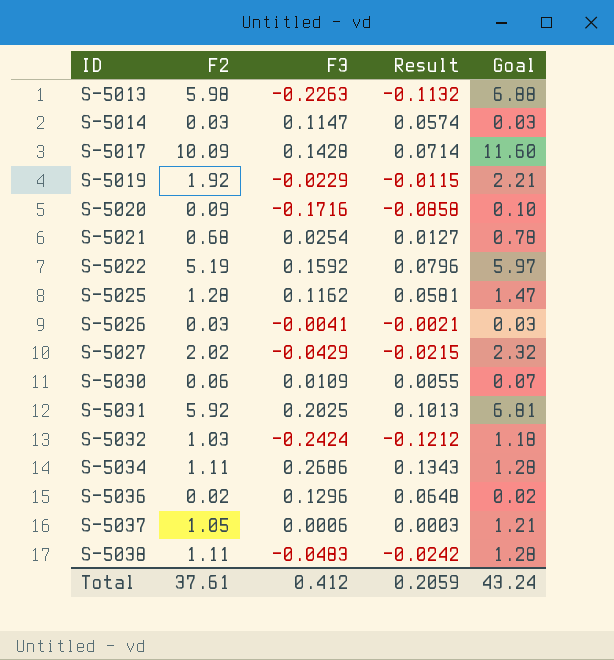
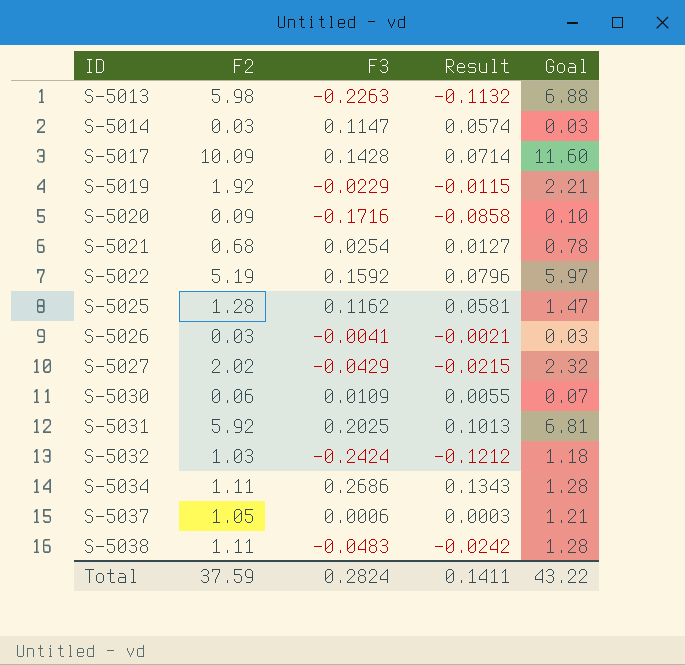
row S-5036: 0.02 | 0.1296 | 0.0648 | 0.02 -> none
Total | F2: 37.61 -> 37.59
Total | F3: 0.412 -> 0.2824
Total | Result: 0.2059 -> 0.1411
Total | Goal: 43.24 -> 43.22

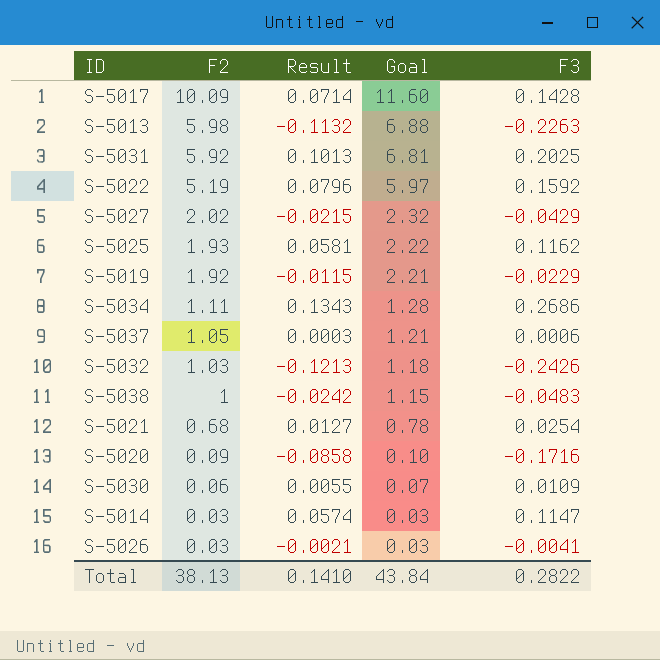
row order: ID ascending -> F2 descending
column F3 | position: 3 -> 5
S-5025 | F2: 1.28 -> 1.93
S-5025 | Goal: 1.47 -> 2.22
S-5032 | Result: -0.1212 -> -0.1213
S-5032 | F3: -0.2424 -> -0.2426
S-5038 | F2: 1.11 -> 1
S-5038 | Goal: 1.28 -> 1.15
Total | F2: 37.59 -> 38.13
Total | Result: 0.1411 -> 0.1410
Total | Goal: 43.22 -> 43.84
Total | F3: 0.2824 -> 0.2822

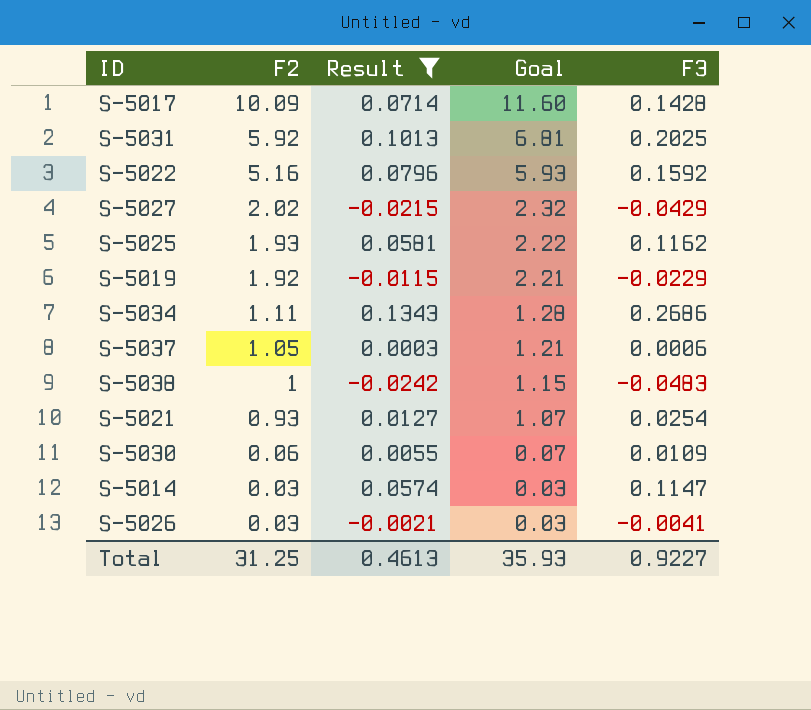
filter: none -> Result >= -0.0242
S-5022 | F2: 5.19 -> 5.16
S-5022 | Goal: 5.97 -> 5.93
S-5021 | F2: 0.68 -> 0.93
S-5021 | Goal: 0.78 -> 1.07
Total | F2: 38.13 -> 31.25
Total | Result: 0.1410 -> 0.4613
Total | Goal: 43.84 -> 35.93
Total | F3: 0.2822 -> 0.9227

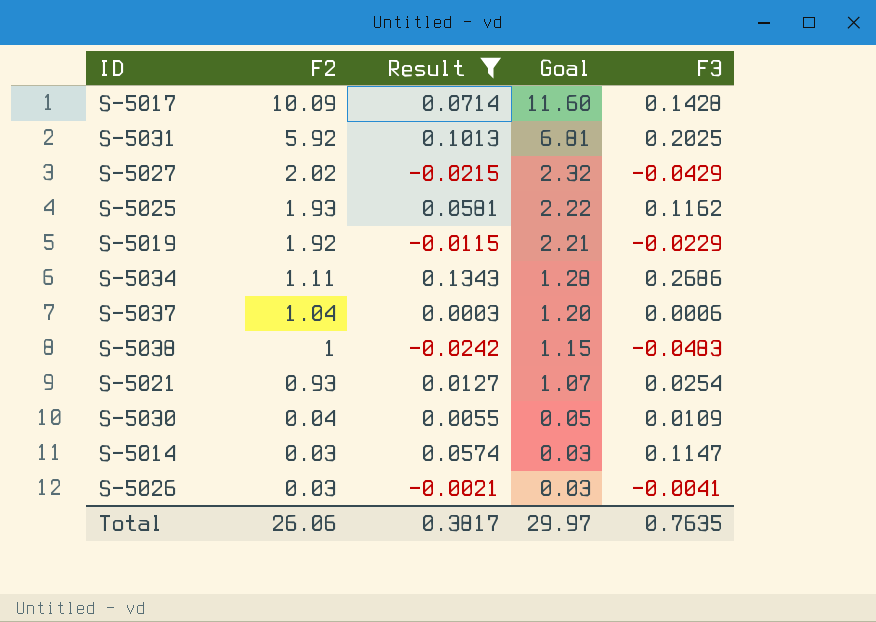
row S-5022: 5.16 | 0.0796 | 5.93 | 0.1592 -> none
S-5037 | F2: 1.05 -> 1.04
S-5037 | Goal: 1.21 -> 1.20
S-5030 | F2: 0.06 -> 0.04
S-5030 | Goal: 0.07 -> 0.05
Total | F2: 31.25 -> 26.06
Total | Result: 0.4613 -> 0.3817
Total | Goal: 35.93 -> 29.97
Total | F3: 0.9227 -> 0.7635

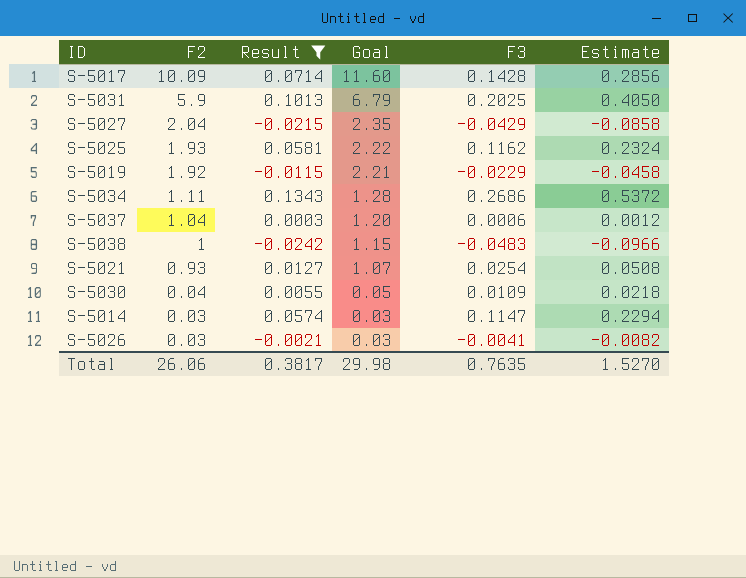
column Estimate | formula: none -> [F3] * 2
S-5031 | F2: 5.92 -> 5.9
S-5031 | Goal: 6.81 -> 6.79
S-5027 | F2: 2.02 -> 2.04
S-5027 | Goal: 2.32 -> 2.35
Total | Goal: 29.97 -> 29.98

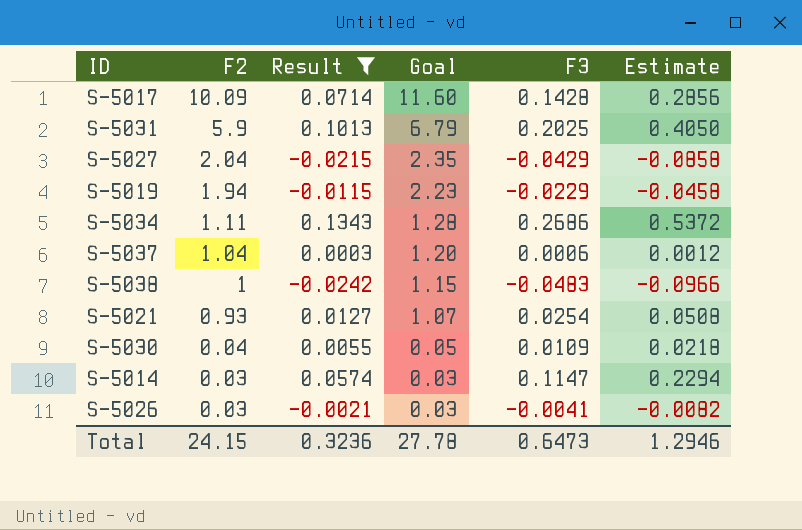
row S-5025: 1.93 | 0.0581 | 2.22 | 0.1162 | 0.2324 -> none
S-5019 | F2: 1.92 -> 1.94
S-5019 | Goal: 2.21 -> 2.23
Total | F2: 26.06 -> 24.15
Total | Result: 0.3817 -> 0.3236
Total | Goal: 29.98 -> 27.78
Total | F3: 0.7635 -> 0.6473
Total | Estimate: 1.5270 -> 1.2946

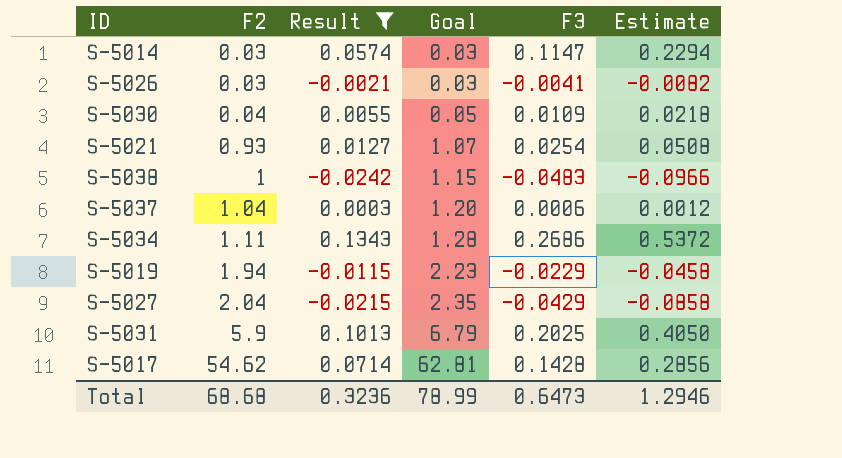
row order: F2 descending -> F2 ascending
S-5017 | F2: 10.09 -> 54.62
S-5017 | Goal: 11.60 -> 62.81
Total | F2: 24.15 -> 68.68
Total | Goal: 27.78 -> 78.99

